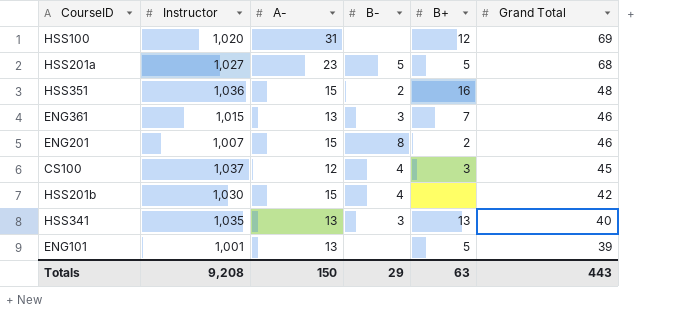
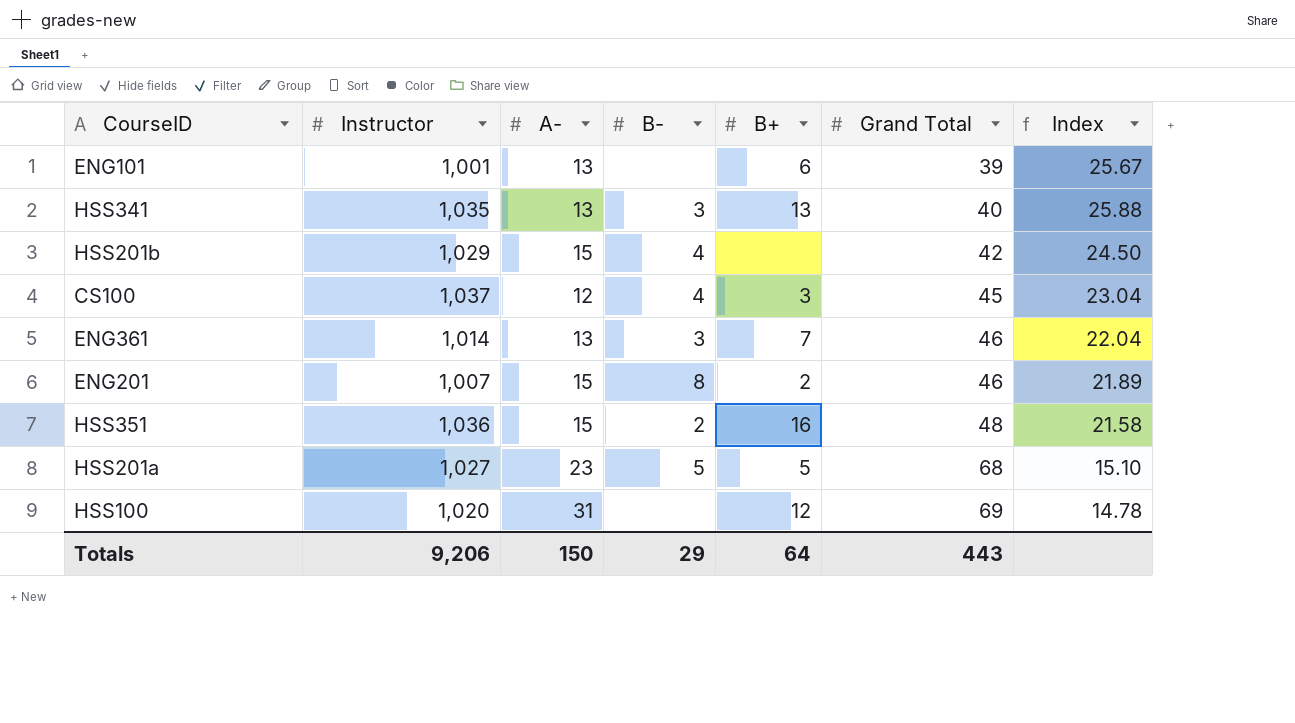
row order: Grand Total descending -> Grand Total ascending
column Index | formula: none -> [Instructor] / [Grand Total]
ENG101 | B+: 5 -> 6
HSS201b | Instructor: 1,030 -> 1,029
ENG361 | Instructor: 1,015 -> 1,014
Totals | Instructor: 9,208 -> 9,206
Totals | B+: 63 -> 64

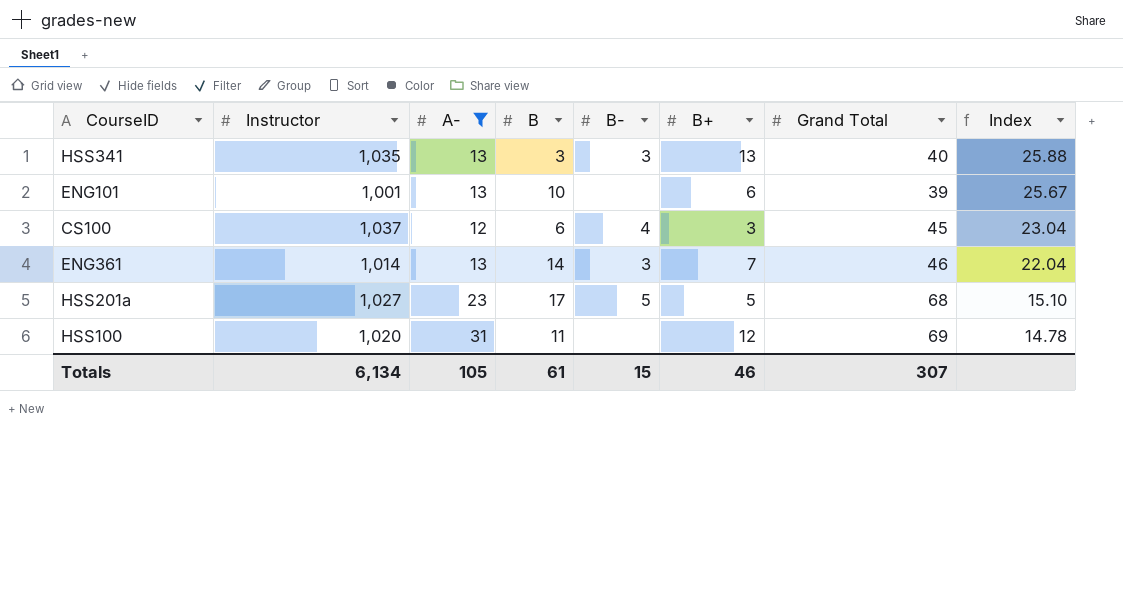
filter: none -> A- != 15
row order: Grand Total ascending -> Index descending
column B | position: none -> 4
Totals | Instructor: 9,206 -> 6,134
Totals | A-: 150 -> 105
Totals | B-: 29 -> 15
Totals | B+: 64 -> 46
Totals | Grand Total: 443 -> 307

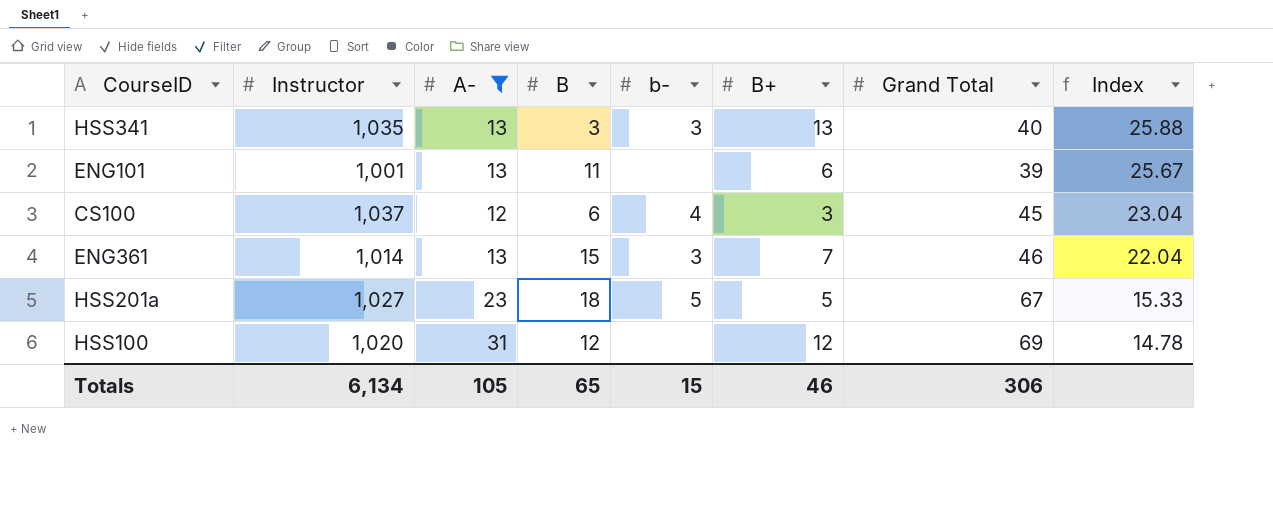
column name: B- -> b-
ENG101 | B: 10 -> 11
ENG361 | B: 14 -> 15
HSS201a | B: 17 -> 18
HSS201a | Grand Total: 68 -> 67
HSS201a | Index: 15.10 -> 15.33
HSS100 | B: 11 -> 12
Totals | B: 61 -> 65
Totals | Grand Total: 307 -> 306

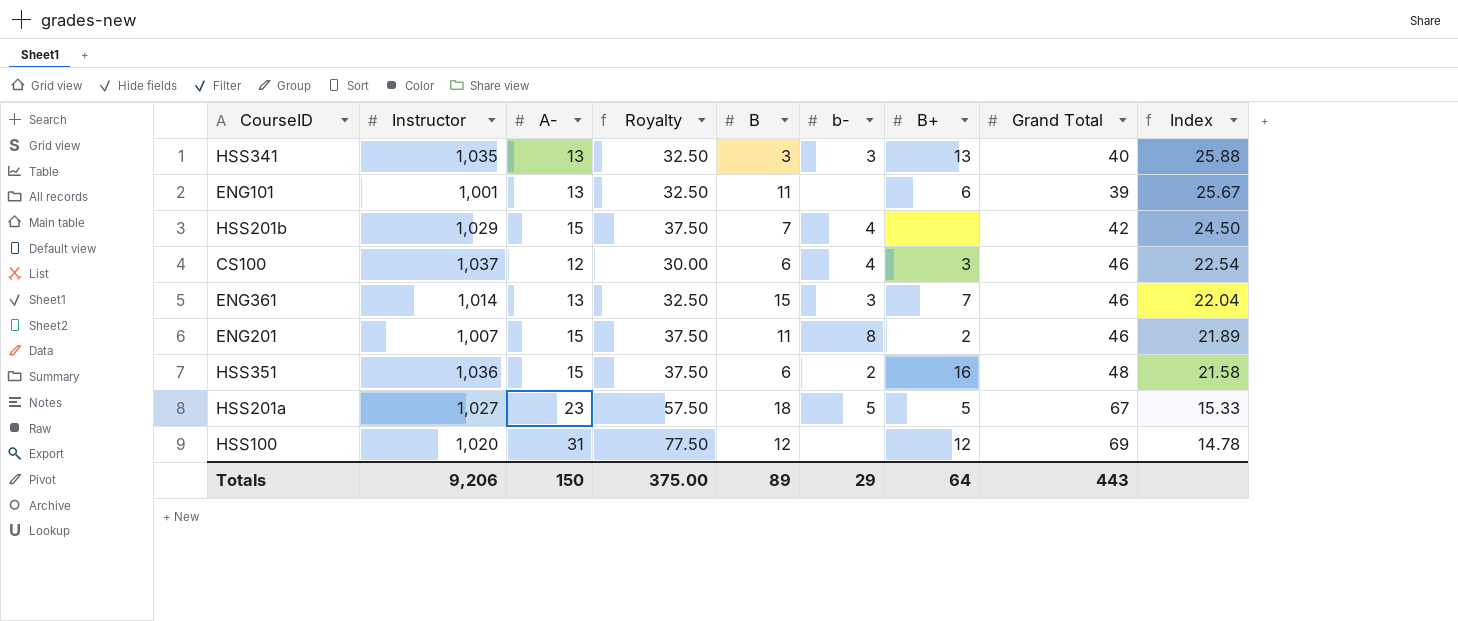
filter: A- != 15 -> none
column Royalty | formula: none -> [A-] * 2.5
CS100 | Grand Total: 45 -> 46
CS100 | Index: 23.04 -> 22.54
Totals | Instructor: 6,134 -> 9,206
Totals | A-: 105 -> 150
Totals | B: 65 -> 89
Totals | b-: 15 -> 29
Totals | B+: 46 -> 64
Totals | Grand Total: 306 -> 443

